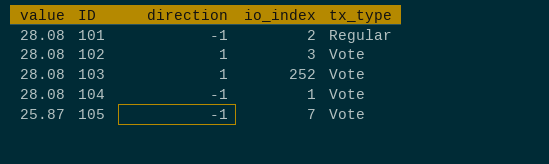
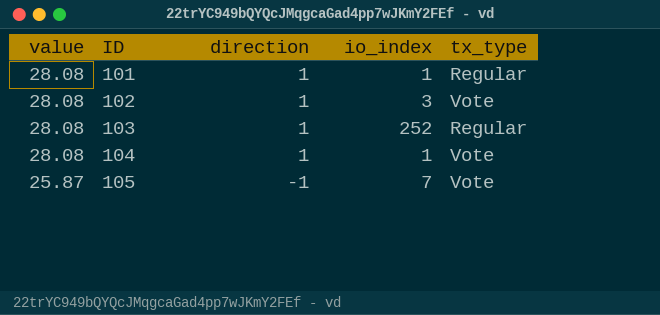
101 | direction: -1 -> 1
101 | io_index: 2 -> 1
103 | tx_type: Vote -> Regular
104 | direction: -1 -> 1

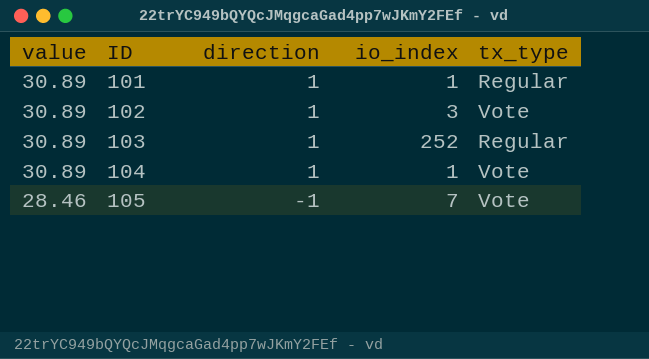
101 | value: 28.08 -> 30.89
102 | value: 28.08 -> 30.89
103 | value: 28.08 -> 30.89
104 | value: 28.08 -> 30.89
105 | value: 25.87 -> 28.46

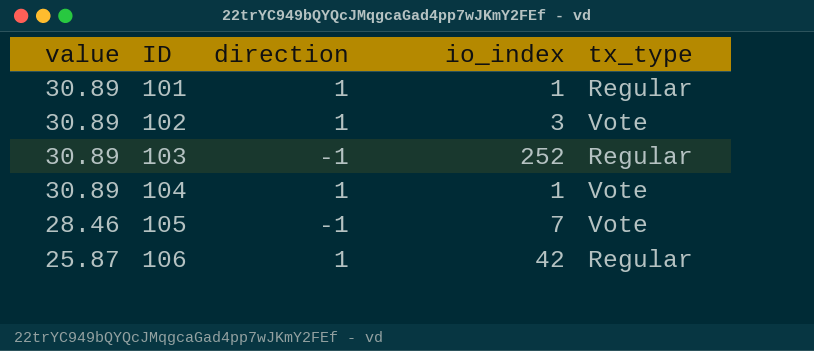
103 | direction: 1 -> -1
row 106: none -> 25.87 | 1 | 42 | Regular

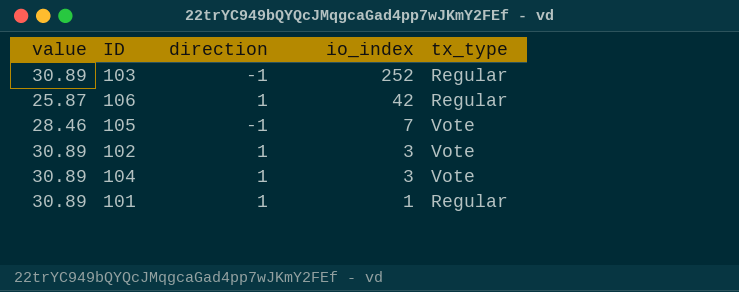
row order: value descending -> io_index descending
104 | io_index: 1 -> 3

